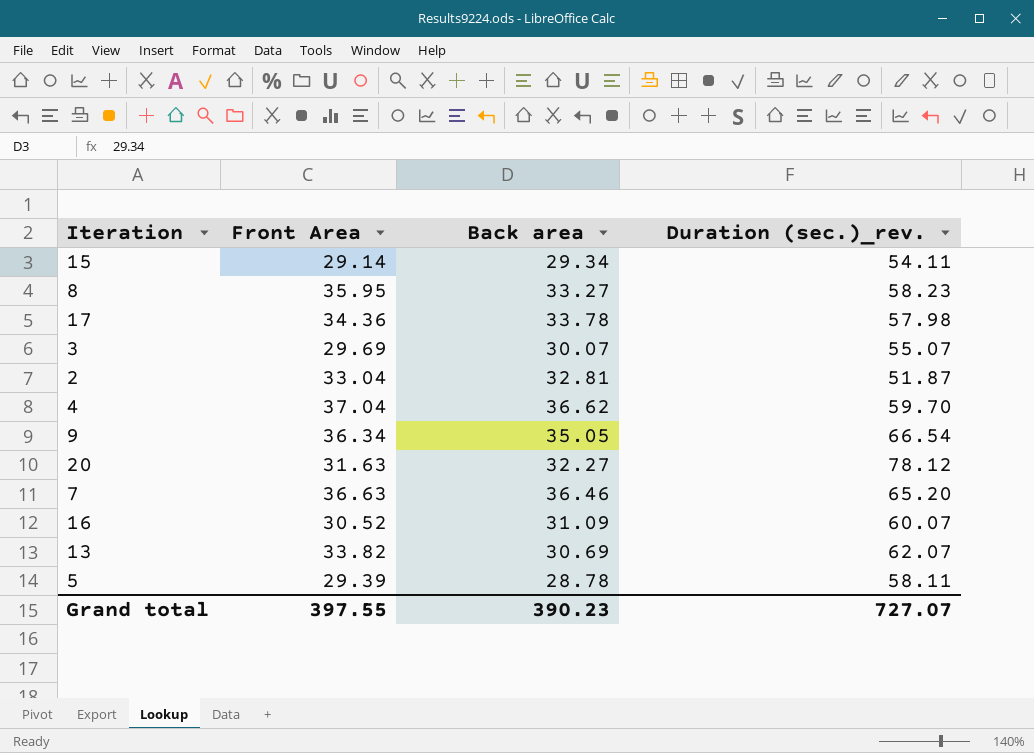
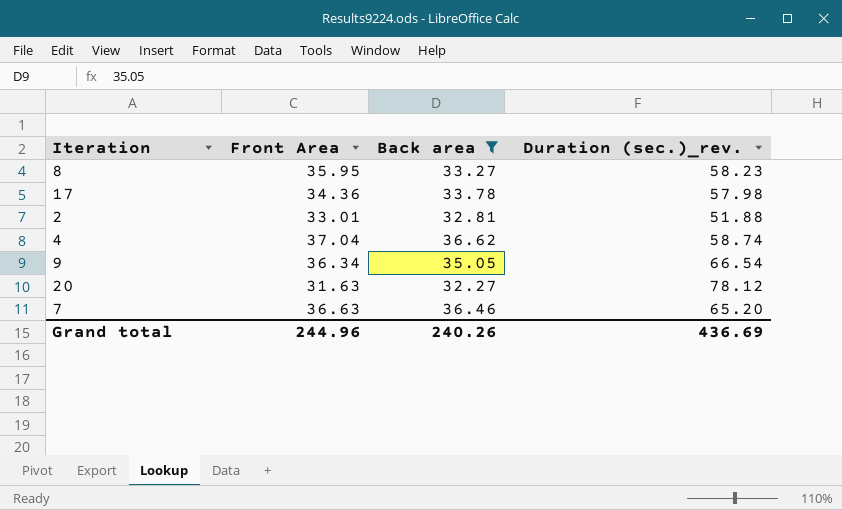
filter: none -> Back area >= 32.27
2 | Front Area: 33.04 -> 33.01
2 | Duration (sec.)_rev.: 51.87 -> 51.88
4 | Duration (sec.)_rev.: 59.70 -> 58.74
Grand total | Front Area: 397.55 -> 244.96
Grand total | Back area: 390.23 -> 240.26
Grand total | Duration (sec.)_rev.: 727.07 -> 436.69

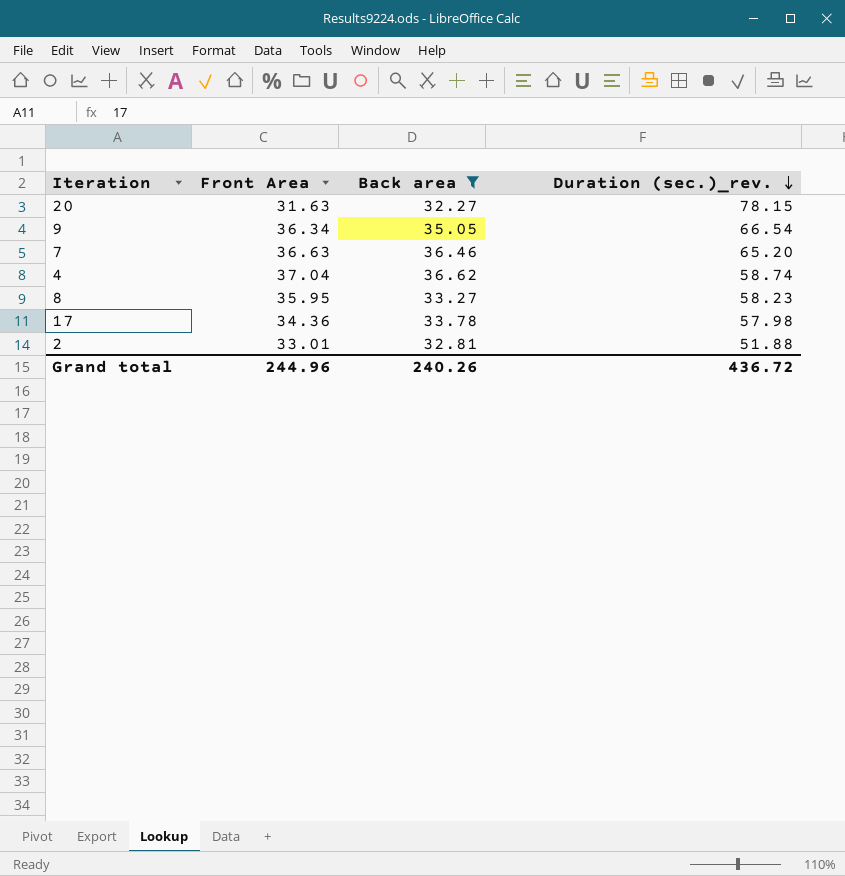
row order: none -> Duration (sec.)_rev. descending
20 | Duration (sec.)_rev.: 78.12 -> 78.15
Grand total | Duration (sec.)_rev.: 436.69 -> 436.72

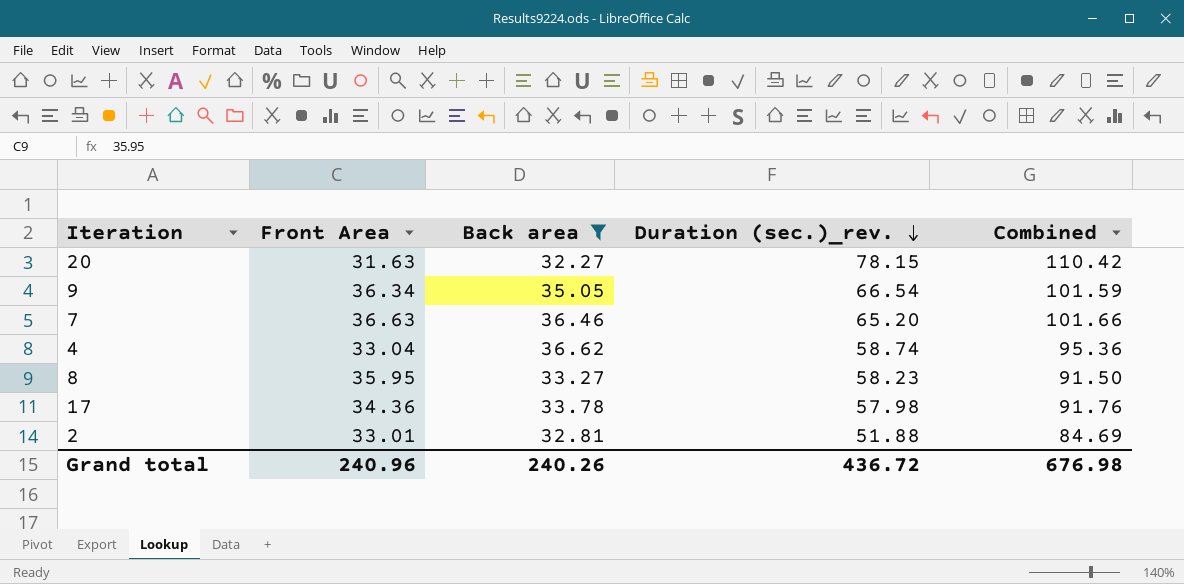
column Combined | formula: none -> [Back area] + [Duration (sec.)_rev.]
4 | Front Area: 37.04 -> 33.04
Grand total | Front Area: 244.96 -> 240.96

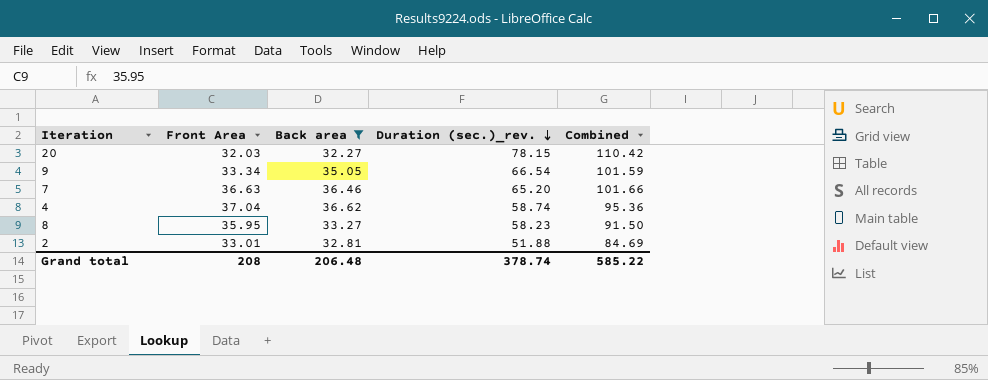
row 17: 34.36 | 33.78 | 57.98 | 91.76 -> none
20 | Front Area: 31.63 -> 32.03
9 | Front Area: 36.34 -> 33.34
4 | Front Area: 33.04 -> 37.04
Grand total | Front Area: 240.96 -> 208
Grand total | Back area: 240.26 -> 206.48
Grand total | Duration (sec.)_rev.: 436.72 -> 378.74
Grand total | Combined: 676.98 -> 585.22

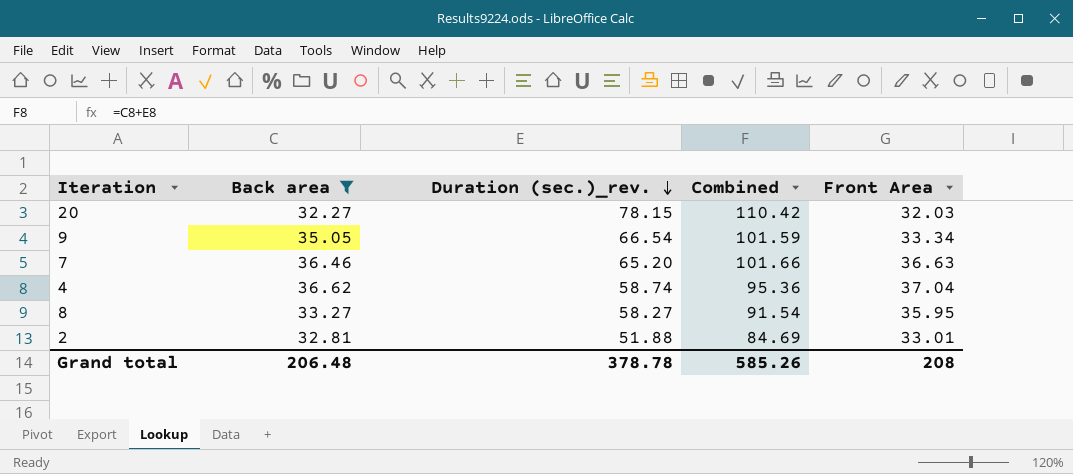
column Front Area | position: 2 -> 5
8 | Duration (sec.)_rev.: 58.23 -> 58.27
8 | Combined: 91.50 -> 91.54
Grand total | Duration (sec.)_rev.: 378.74 -> 378.78
Grand total | Combined: 585.22 -> 585.26

